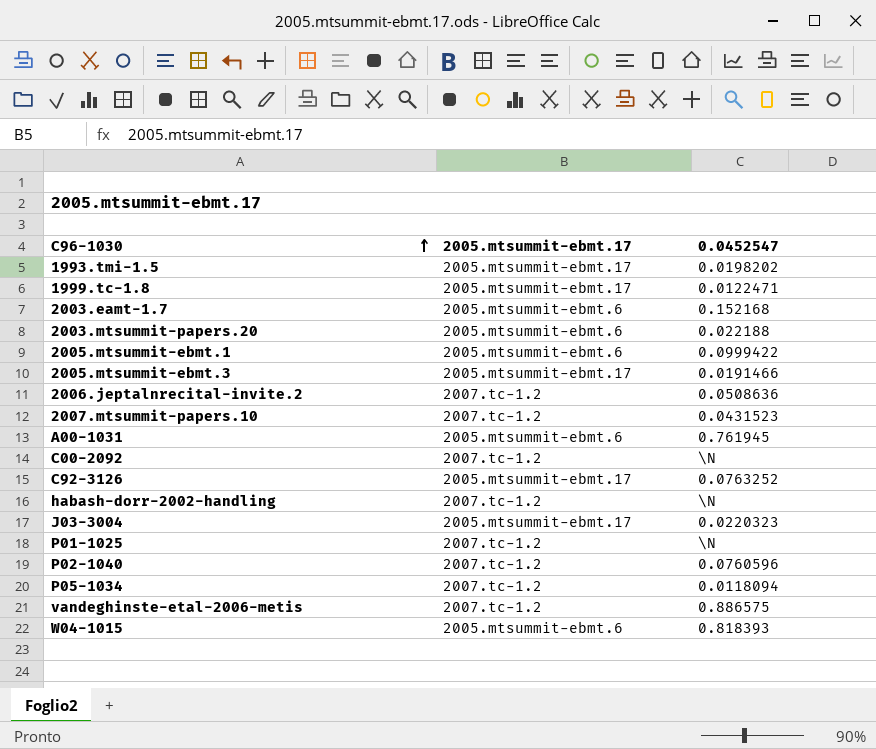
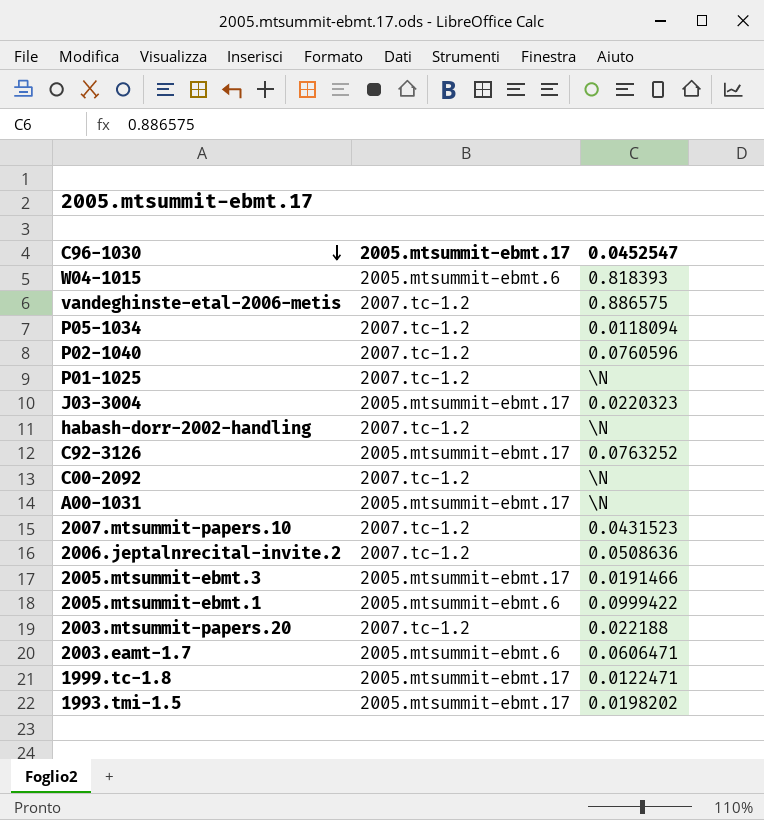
row order: C96-1030 ascending -> C96-1030 descending
A00-1031 | 2005.mtsummit-ebmt.17: 2005.mtsummit-ebmt.6 -> 2005.mtsummit-ebmt.17
A00-1031 | 0.0452547: 0.761945 -> \N
2003.mtsummit-papers.20 | 2005.mtsummit-ebmt.17: 2005.mtsummit-ebmt.6 -> 2007.tc-1.2
2003.eamt-1.7 | 0.0452547: 0.152168 -> 0.0606471

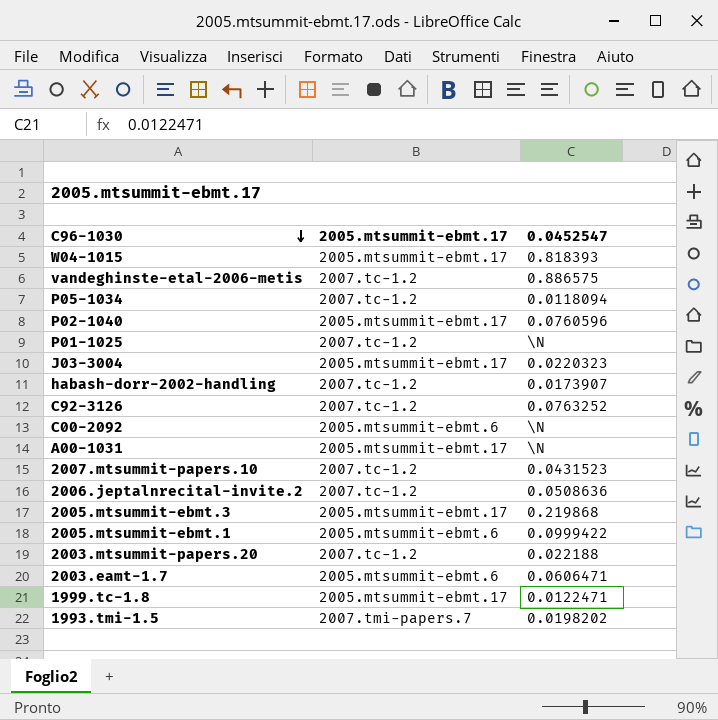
W04-1015 | 2005.mtsummit-ebmt.17: 2005.mtsummit-ebmt.6 -> 2005.mtsummit-ebmt.17
P02-1040 | 2005.mtsummit-ebmt.17: 2007.tc-1.2 -> 2005.mtsummit-ebmt.17
habash-dorr-2002-handling | 0.0452547: \N -> 0.0173907
C92-3126 | 2005.mtsummit-ebmt.17: 2005.mtsummit-ebmt.17 -> 2007.tc-1.2
C00-2092 | 2005.mtsummit-ebmt.17: 2007.tc-1.2 -> 2005.mtsummit-ebmt.6
2005.mtsummit-ebmt.3 | 0.0452547: 0.0191466 -> 0.219868
1993.tmi-1.5 | 2005.mtsummit-ebmt.17: 2005.mtsummit-ebmt.17 -> 2007.tmi-papers.7

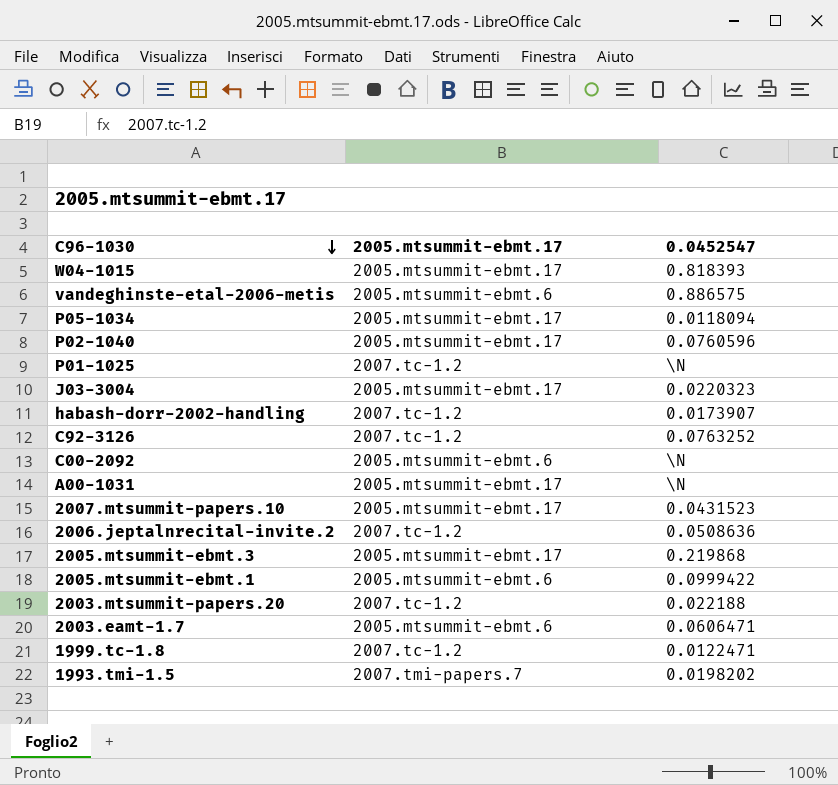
vandeghinste-etal-2006-metis | 2005.mtsummit-ebmt.17: 2007.tc-1.2 -> 2005.mtsummit-ebmt.6
P05-1034 | 2005.mtsummit-ebmt.17: 2007.tc-1.2 -> 2005.mtsummit-ebmt.17
2007.mtsummit-papers.10 | 2005.mtsummit-ebmt.17: 2007.tc-1.2 -> 2005.mtsummit-ebmt.17
1999.tc-1.8 | 2005.mtsummit-ebmt.17: 2005.mtsummit-ebmt.17 -> 2007.tc-1.2

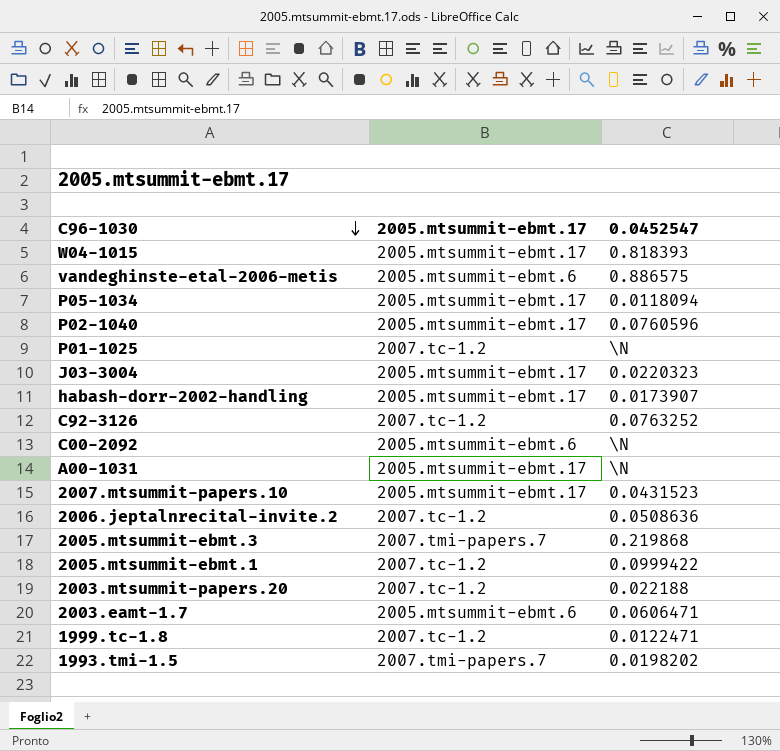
habash-dorr-2002-handling | 2005.mtsummit-ebmt.17: 2007.tc-1.2 -> 2005.mtsummit-ebmt.17
2005.mtsummit-ebmt.3 | 2005.mtsummit-ebmt.17: 2005.mtsummit-ebmt.17 -> 2007.tmi-papers.7
2005.mtsummit-ebmt.1 | 2005.mtsummit-ebmt.17: 2005.mtsummit-ebmt.6 -> 2007.tc-1.2

